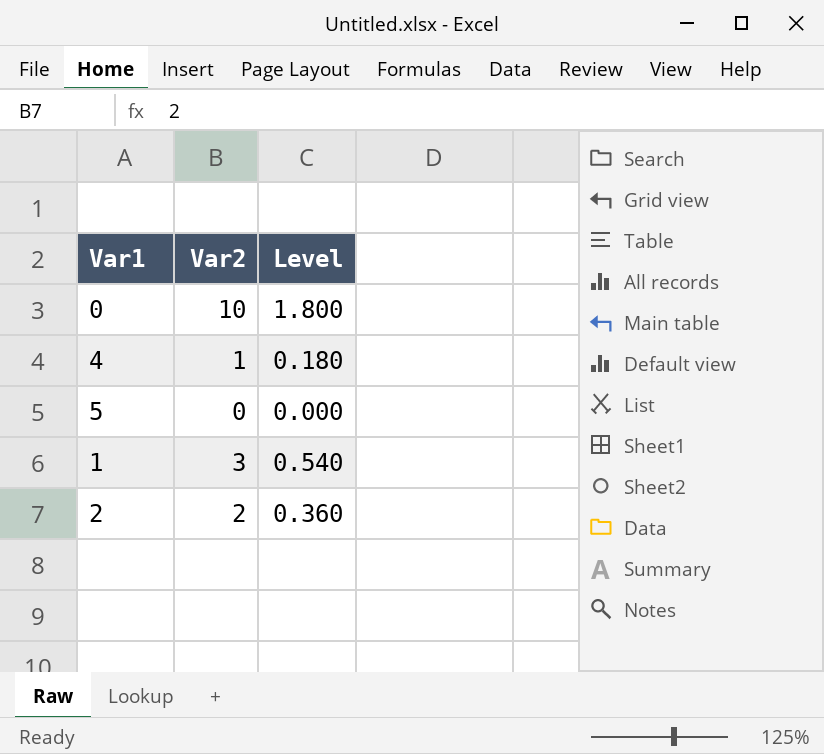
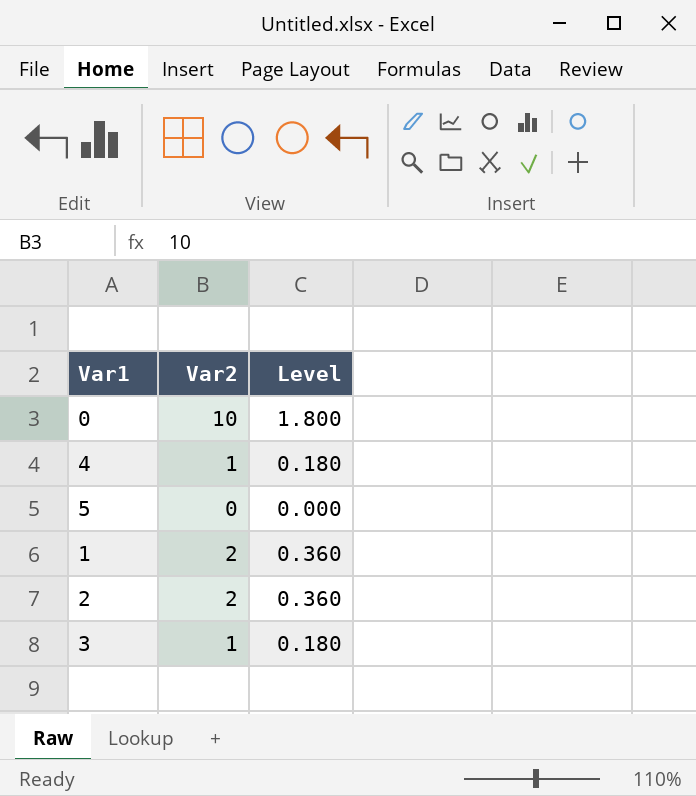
1 | Var2: 3 -> 2
1 | Level: 0.540 -> 0.360
row 3: none -> 1 | 0.180

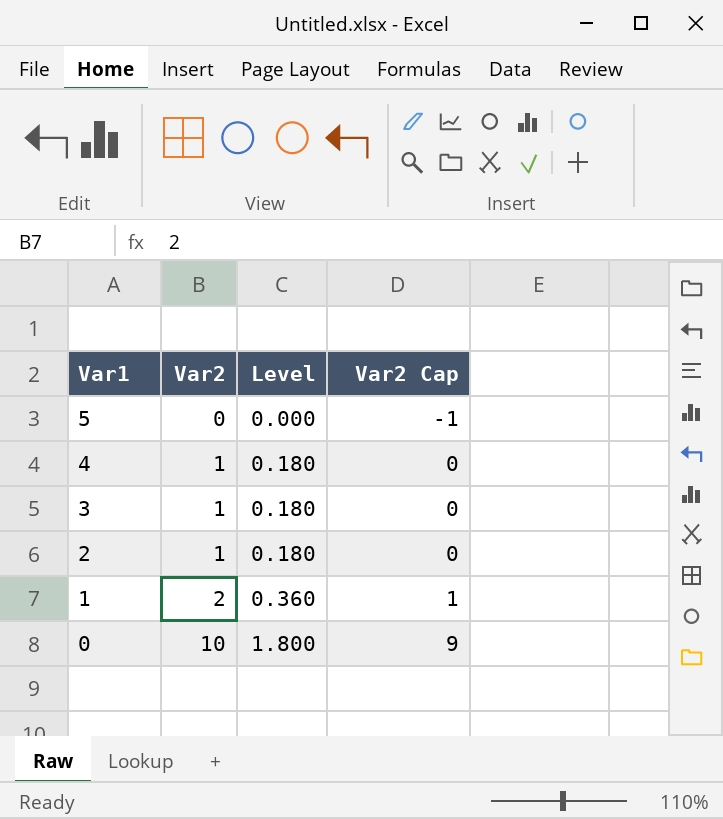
row order: none -> Var1 descending
column Var2 Cap | formula: none -> [Var2] - 1
2 | Var2: 2 -> 1
2 | Level: 0.360 -> 0.180

